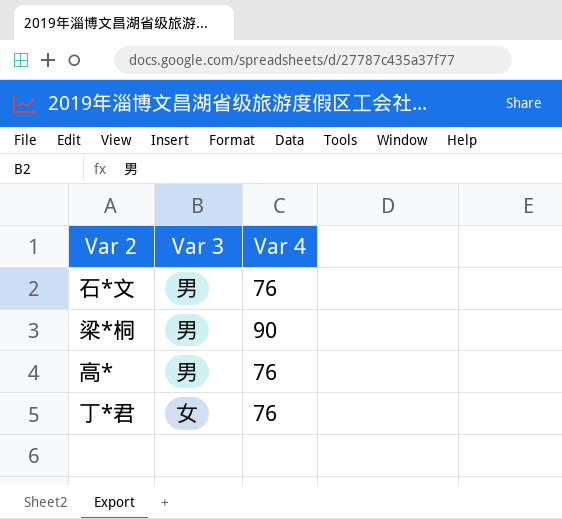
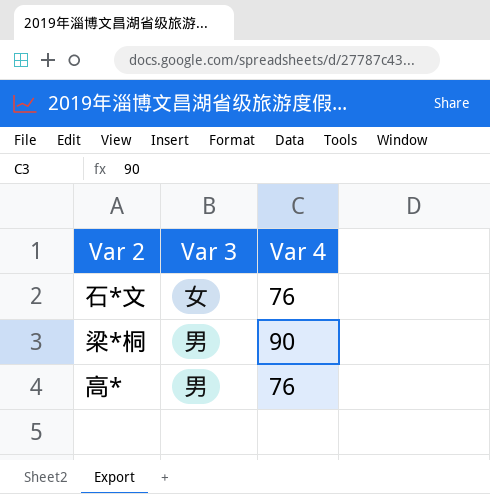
row 丁*君: 女 | 76 -> none
石*文 | Var 3: 男 -> 女

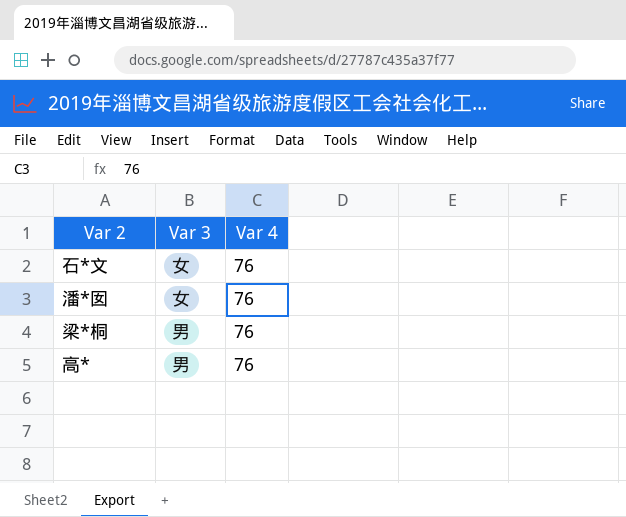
row 潘*囡: none -> 女 | 76
梁*桐 | Var 4: 90 -> 76

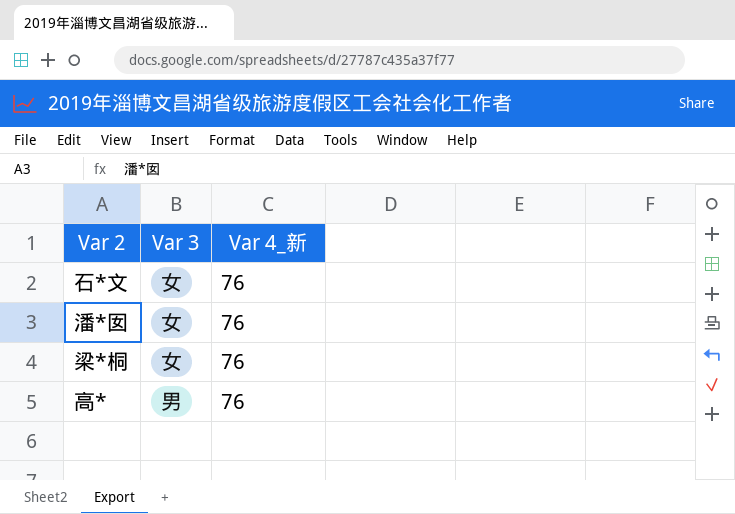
column name: Var 4 -> Var 4_新
梁*桐 | Var 3: 男 -> 女

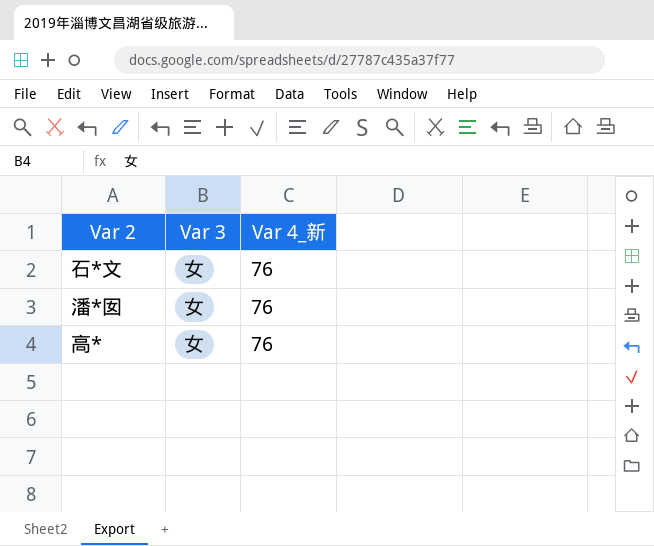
row 梁*桐: 女 | 76 -> none
高* | Var 3: 男 -> 女

